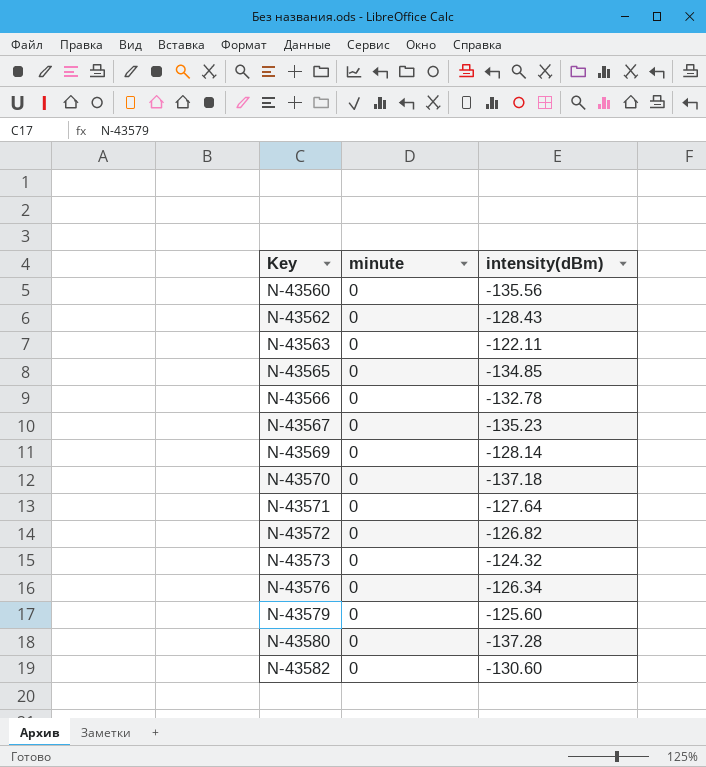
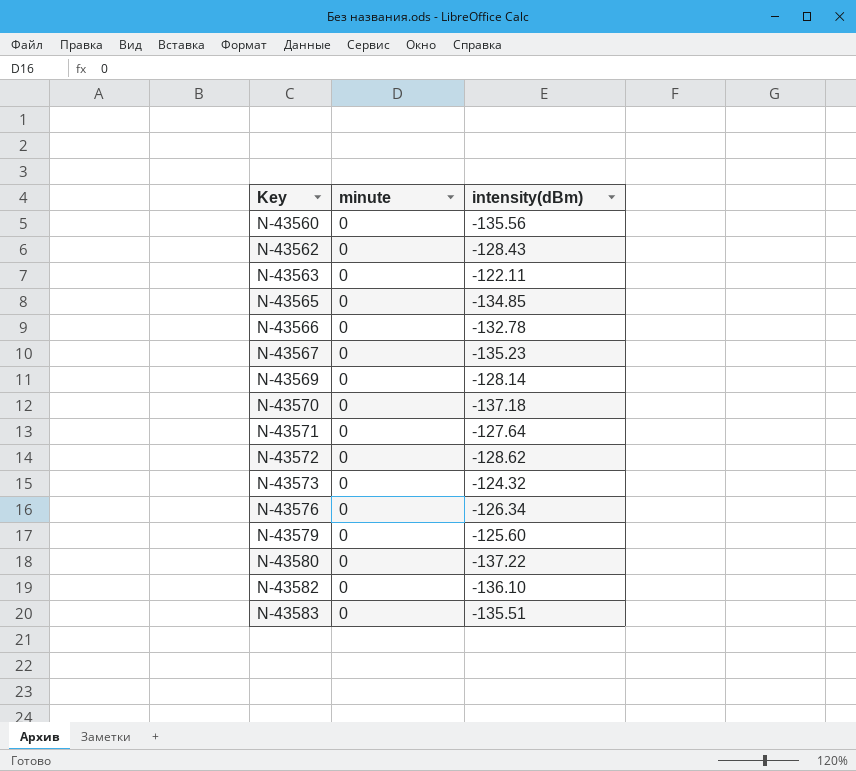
N-43572 | intensity(dBm): -126.82 -> -128.62
N-43580 | intensity(dBm): -137.28 -> -137.22
N-43582 | intensity(dBm): -130.60 -> -136.10
row N-43583: none -> 0 | -135.51

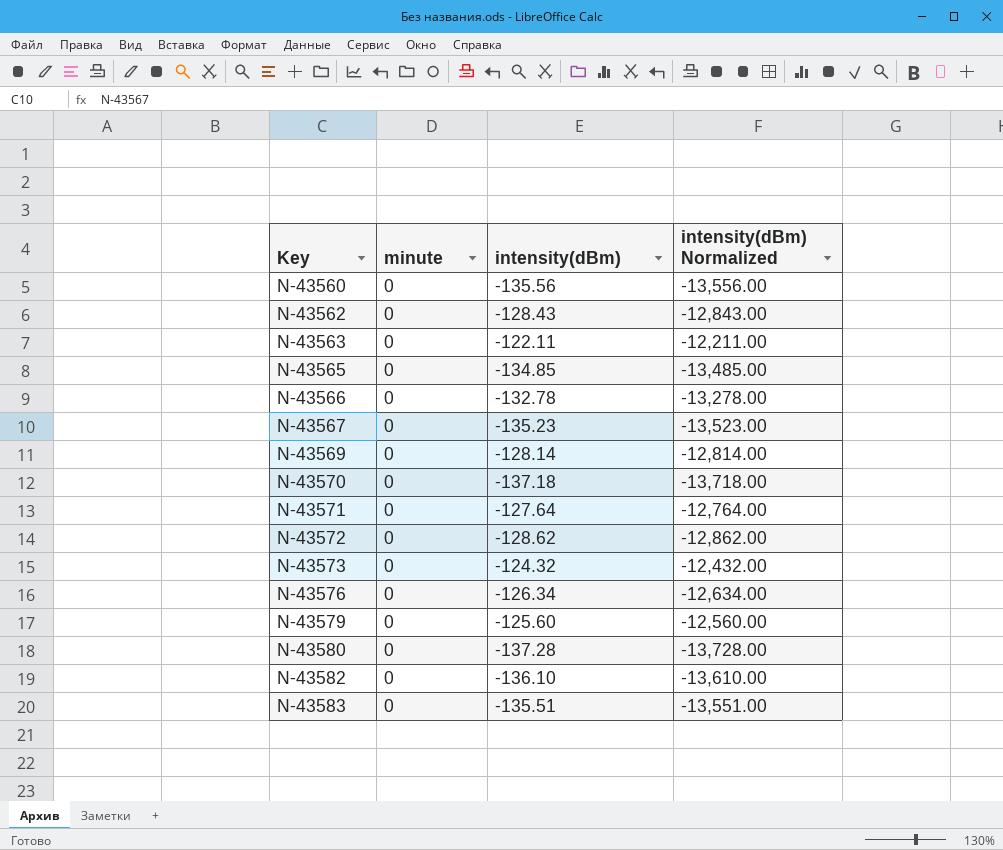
column intensity(dBm) Normalized | formula: none -> [intensity(dBm)] * 100
N-43580 | intensity(dBm): -137.22 -> -137.28

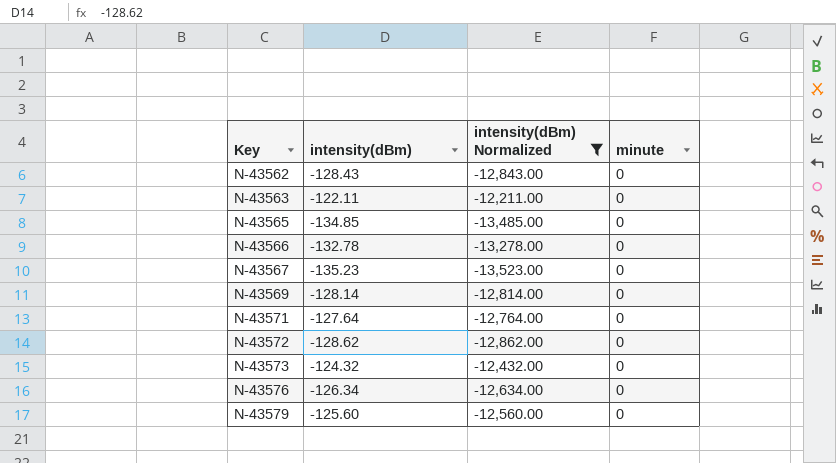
filter: none -> intensity(dBm) Normalized >= -13,523.00
column minute | position: 2 -> 4

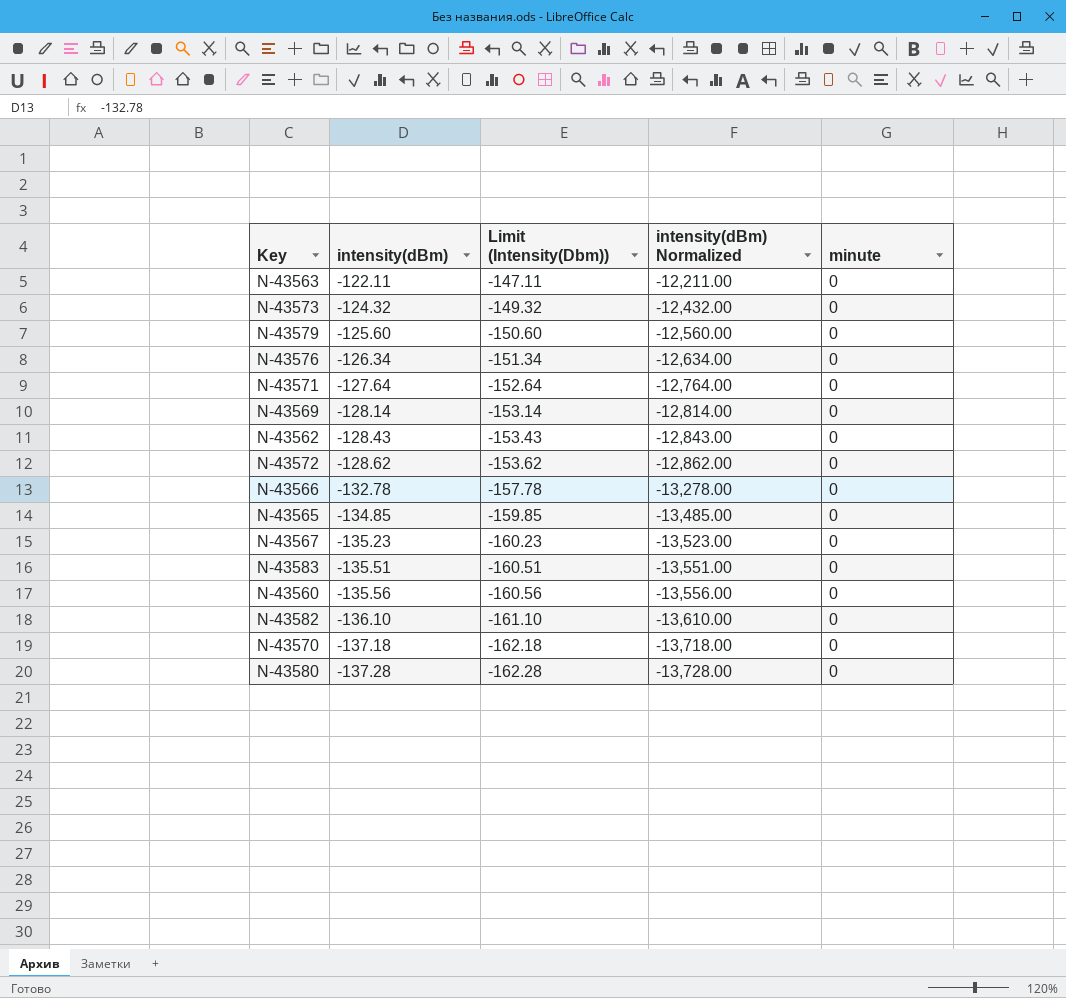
filter: intensity(dBm) Normalized >= -13,523.00 -> none
row order: Key ascending -> intensity(dBm) descending
column Limit (Intensity(Dbm)) | formula: none -> [intensity(dBm)] - 25

